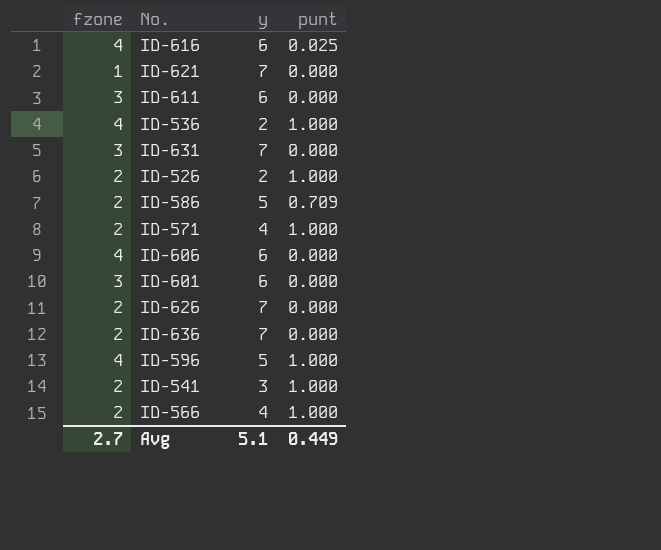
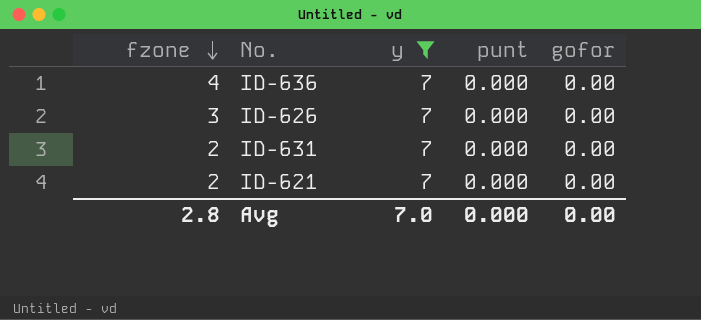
filter: none -> y = 7
row order: none -> fzone descending
column gofor | position: none -> 5
ID-636 | fzone: 2 -> 4
ID-626 | fzone: 2 -> 3
ID-631 | fzone: 3 -> 2
ID-621 | fzone: 1 -> 2
Avg | fzone: 2.7 -> 2.8
Avg | y: 5.1 -> 7.0
Avg | punt: 0.449 -> 0.000

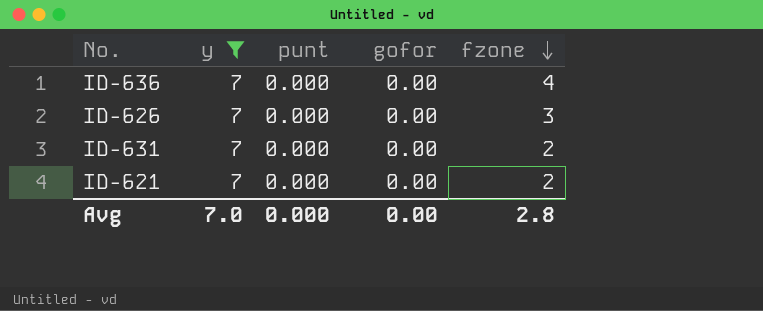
column fzone | position: 1 -> 5

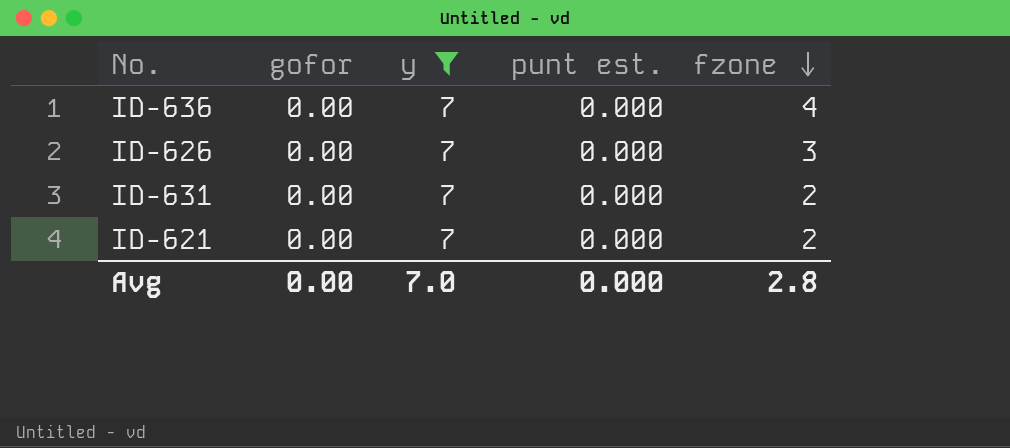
column gofor | position: 4 -> 2
column name: punt -> punt est.

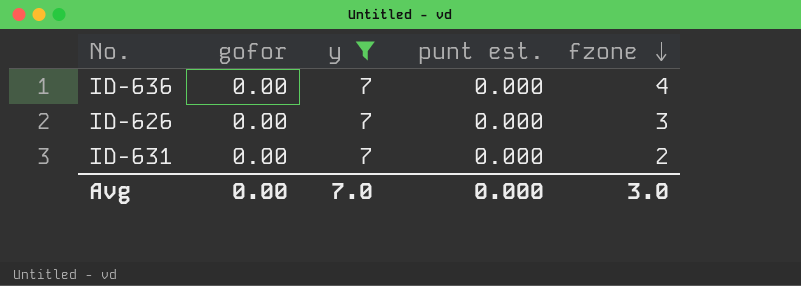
row ID-621: 0.00 | 7 | 0.000 | 2 -> none
Avg | fzone: 2.8 -> 3.0

